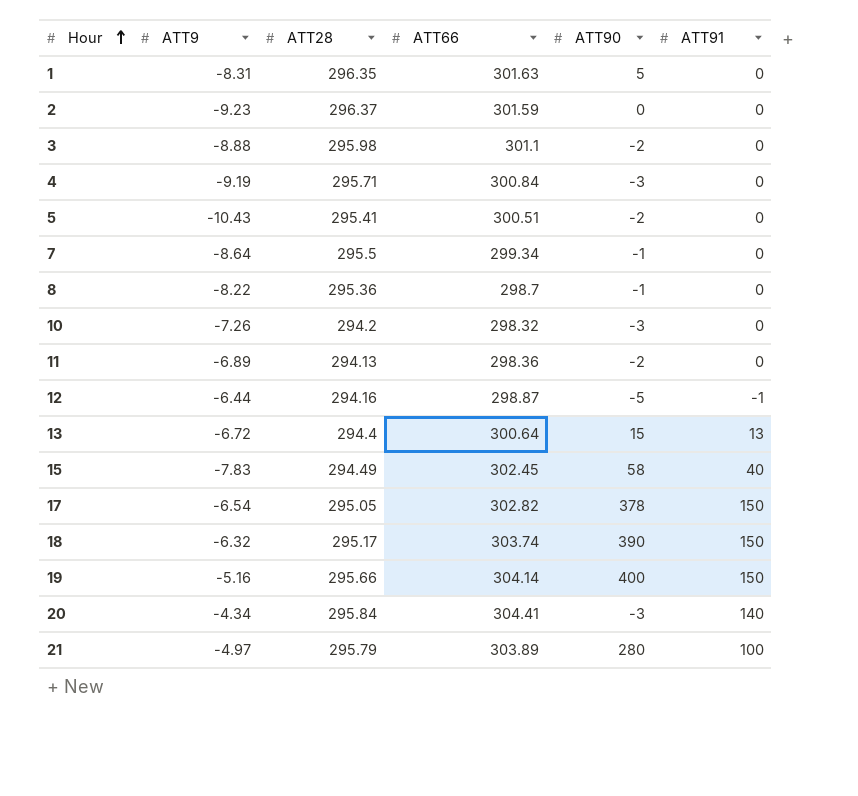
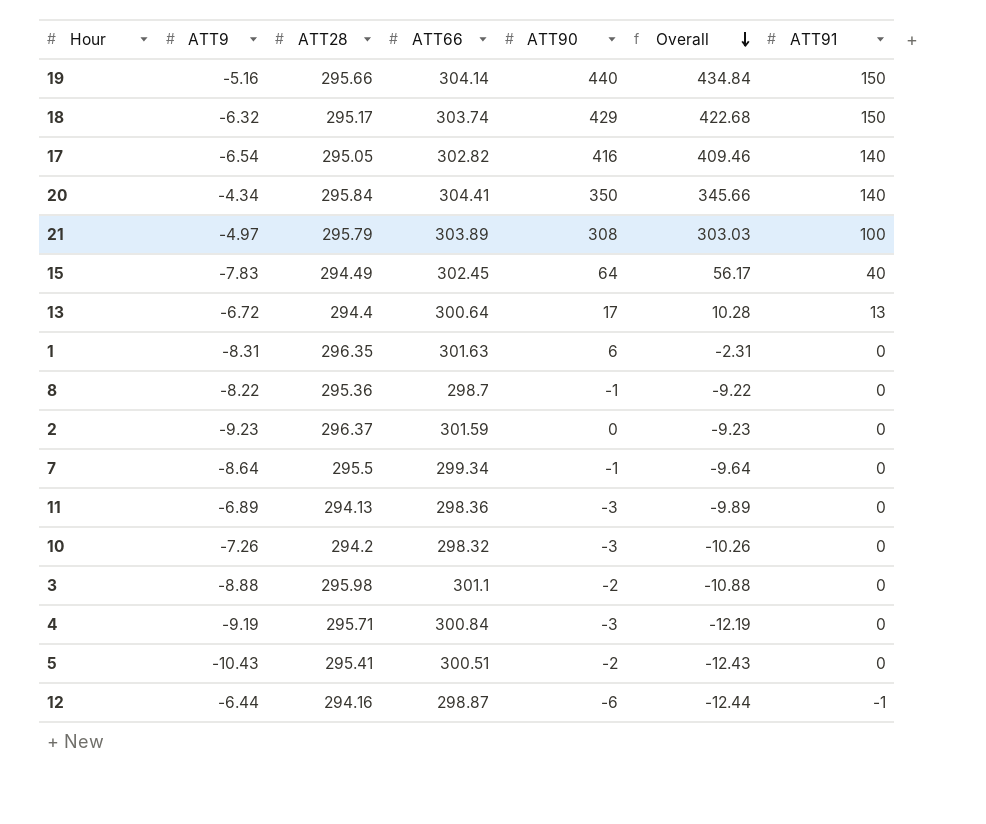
row order: Hour ascending -> Overall descending
column Overall | formula: none -> [ATT9] + [ATT90]
19 | ATT90: 400 -> 440
18 | ATT90: 390 -> 429
17 | ATT90: 378 -> 416
17 | ATT91: 150 -> 140
20 | ATT90: -3 -> 350
21 | ATT90: 280 -> 308
15 | ATT90: 58 -> 64
13 | ATT90: 15 -> 17
1 | ATT90: 5 -> 6
11 | ATT90: -2 -> -3
12 | ATT90: -5 -> -6

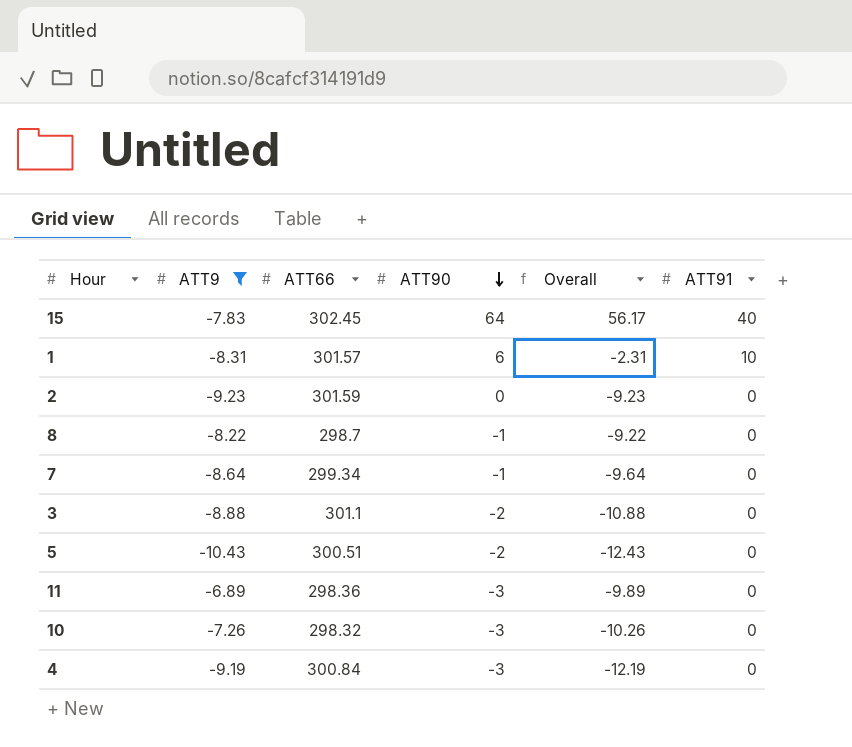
filter: none -> ATT9 <= -6.89
row order: Overall descending -> ATT90 descending
column ATT28 | position: 3 -> none
1 | ATT66: 301.63 -> 301.57
1 | ATT91: 0 -> 10

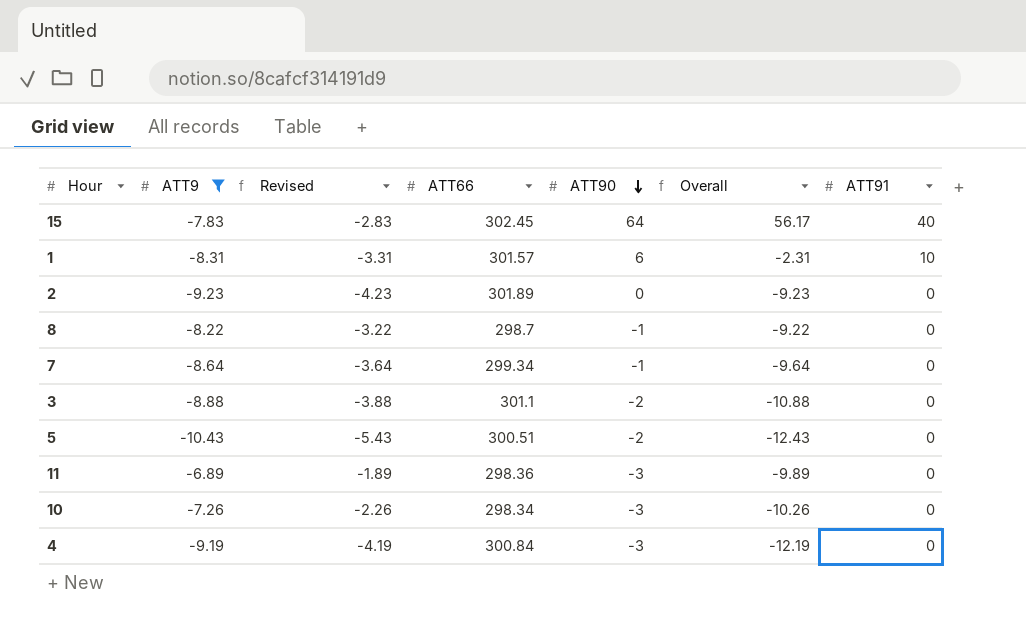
column Revised | formula: none -> [ATT9] + 5
2 | ATT66: 301.59 -> 301.89
10 | ATT66: 298.32 -> 298.34

